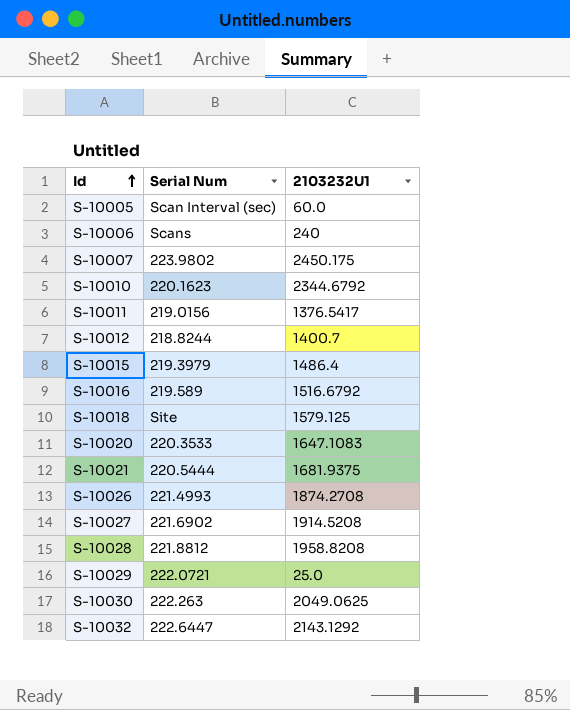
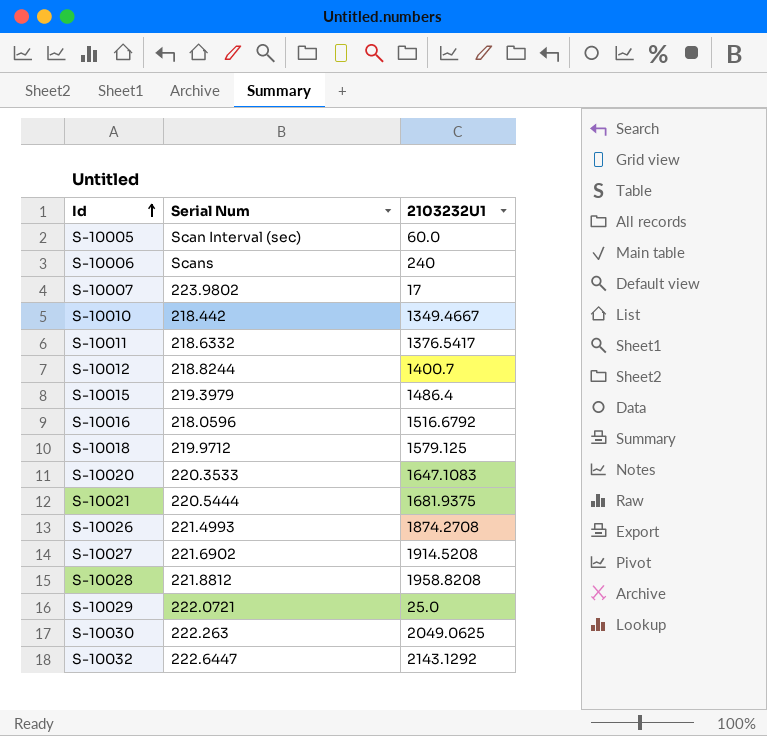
S-10007 | 2103232U1: 2450.175 -> 17
S-10010 | Serial Num: 220.1623 -> 218.442
S-10010 | 2103232U1: 2344.6792 -> 1349.4667
S-10011 | Serial Num: 219.0156 -> 218.6332
S-10016 | Serial Num: 219.589 -> 218.0596
S-10018 | Serial Num: Site -> 219.9712

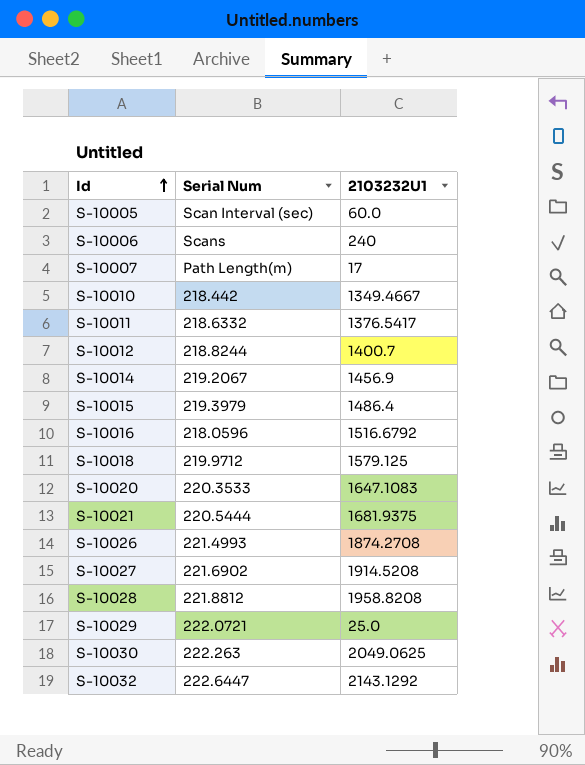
S-10007 | Serial Num: 223.9802 -> Path Length(m)
row S-10014: none -> 219.2067 | 1456.9

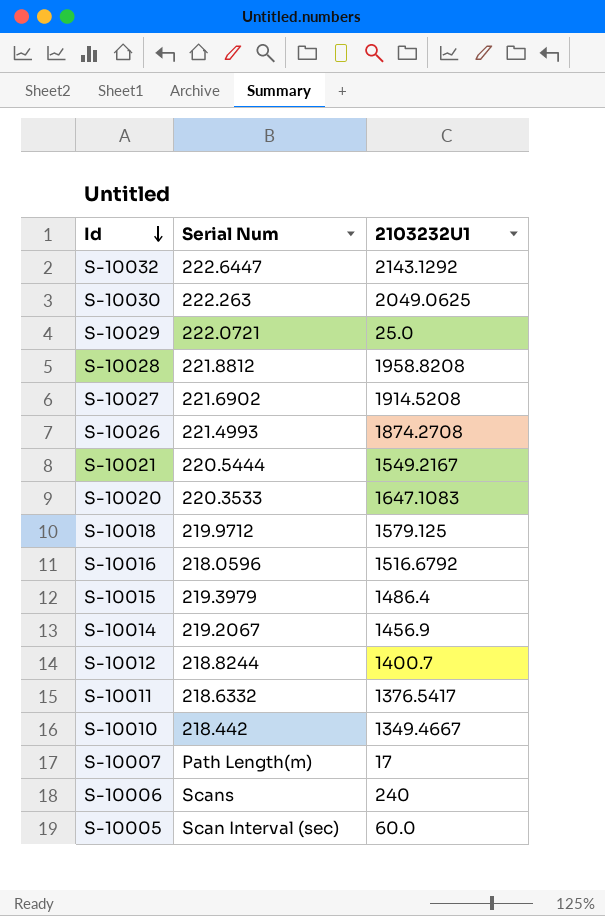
row order: Id ascending -> Id descending
S-10021 | 2103232U1: 1681.9375 -> 1549.2167

